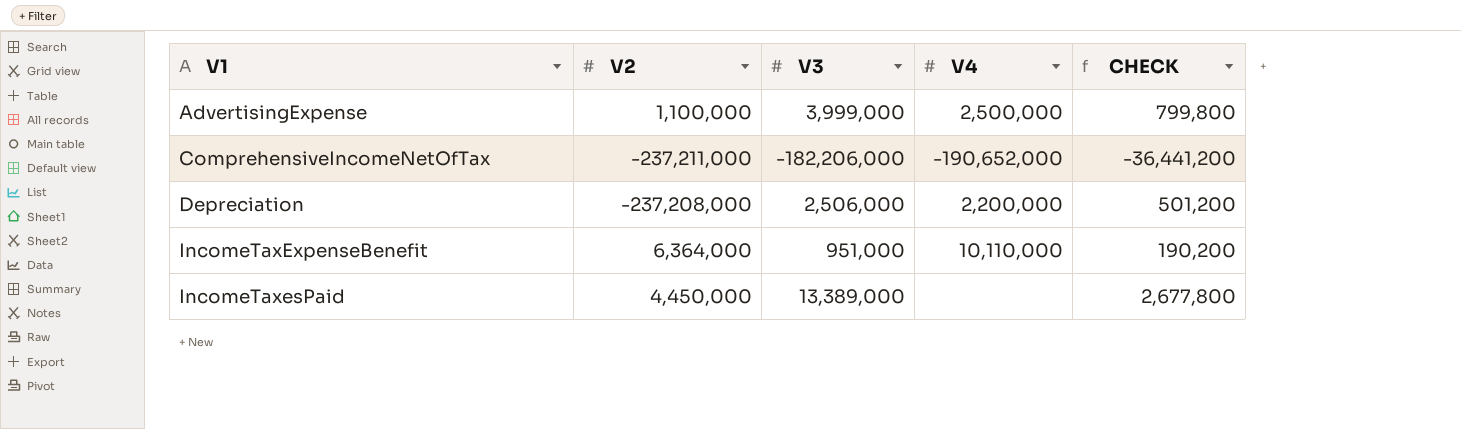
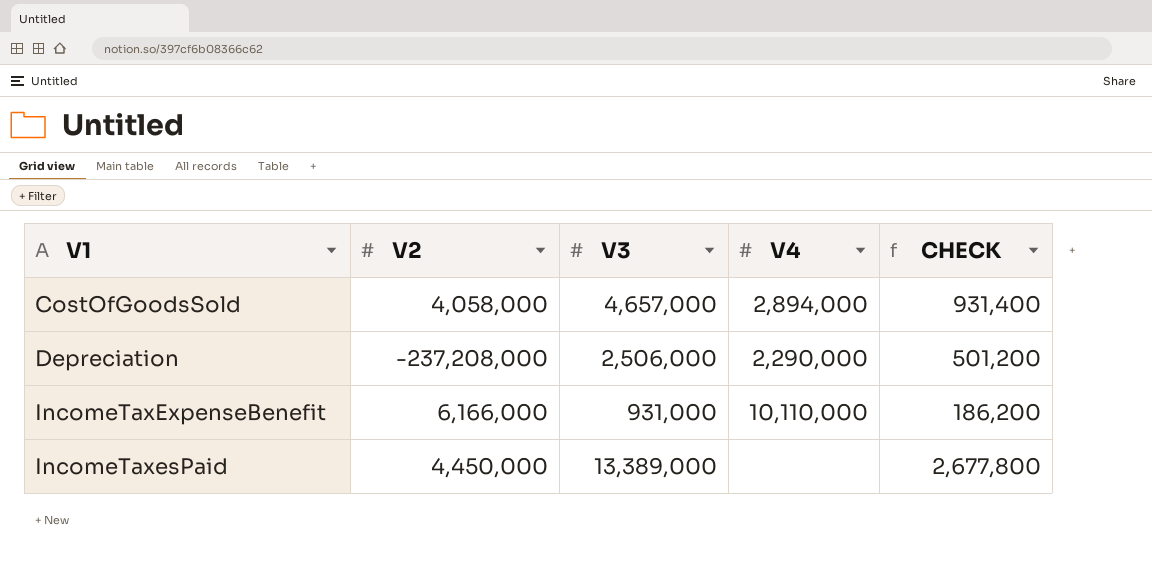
row AdvertisingExpense: 1,100,000 | 3,999,000 | 2,500,000 | 799,800 -> none
row ComprehensiveIncomeNetOfTax: -237,211,000 | -182,206,000 | -190,652,000 | -36,441,200 -> none
row CostOfGoodsSold: none -> 4,058,000 | 4,657,000 | 2,894,000 | 931,400
Depreciation | V4: 2,200,000 -> 2,290,000
IncomeTaxExpenseBenefit | V2: 6,364,000 -> 6,166,000
IncomeTaxExpenseBenefit | V3: 951,000 -> 931,000
IncomeTaxExpenseBenefit | CHECK: 190,200 -> 186,200

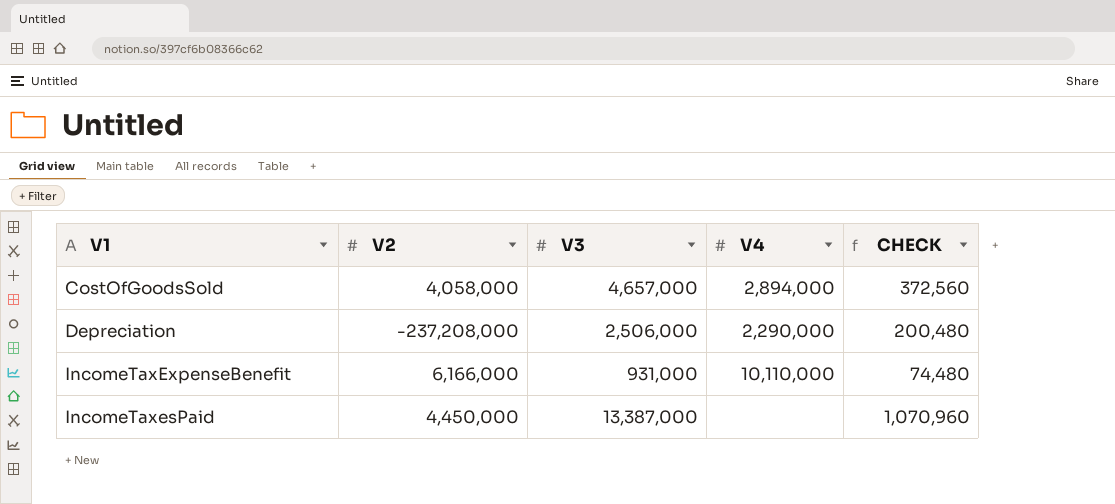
column CHECK | formula: [V3] * 0.2 -> [V3] * 0.08
IncomeTaxesPaid | V3: 13,389,000 -> 13,387,000

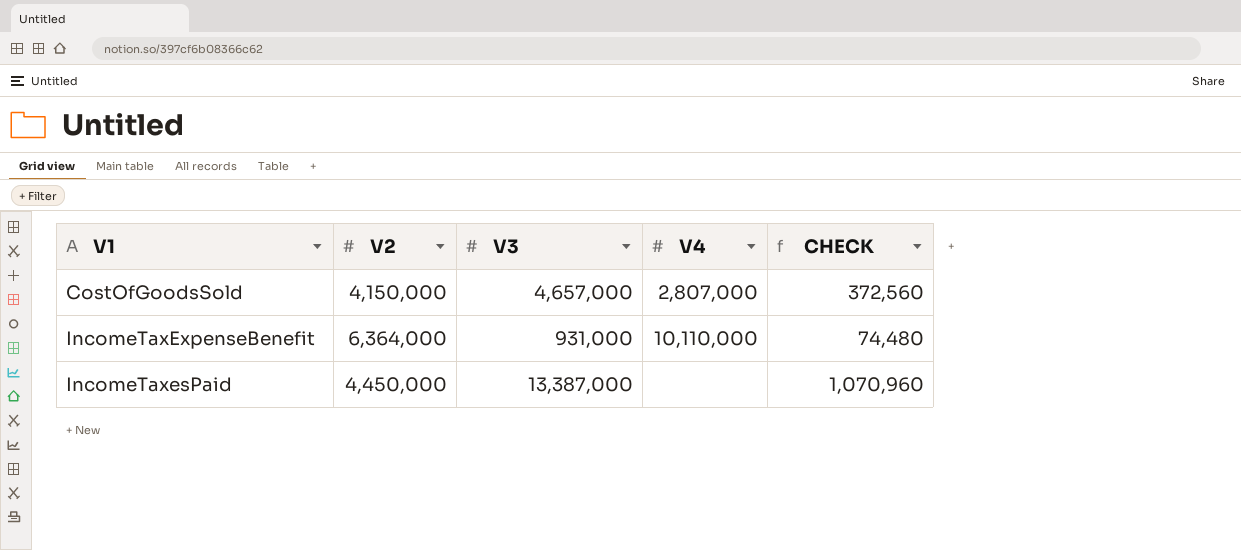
row Depreciation: -237,208,000 | 2,506,000 | 2,290,000 | 200,480 -> none
CostOfGoodsSold | V2: 4,058,000 -> 4,150,000
CostOfGoodsSold | V4: 2,894,000 -> 2,807,000
IncomeTaxExpenseBenefit | V2: 6,166,000 -> 6,364,000

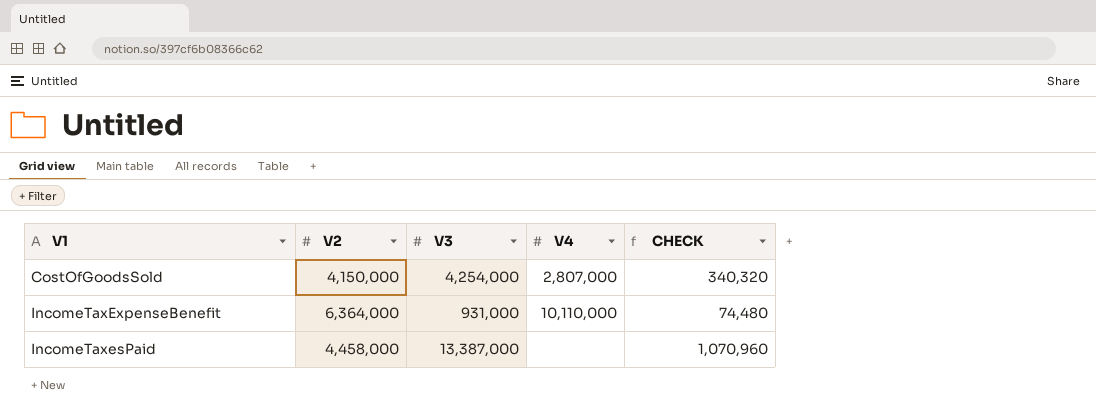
CostOfGoodsSold | V3: 4,657,000 -> 4,254,000
CostOfGoodsSold | CHECK: 372,560 -> 340,320
IncomeTaxesPaid | V2: 4,450,000 -> 4,458,000

